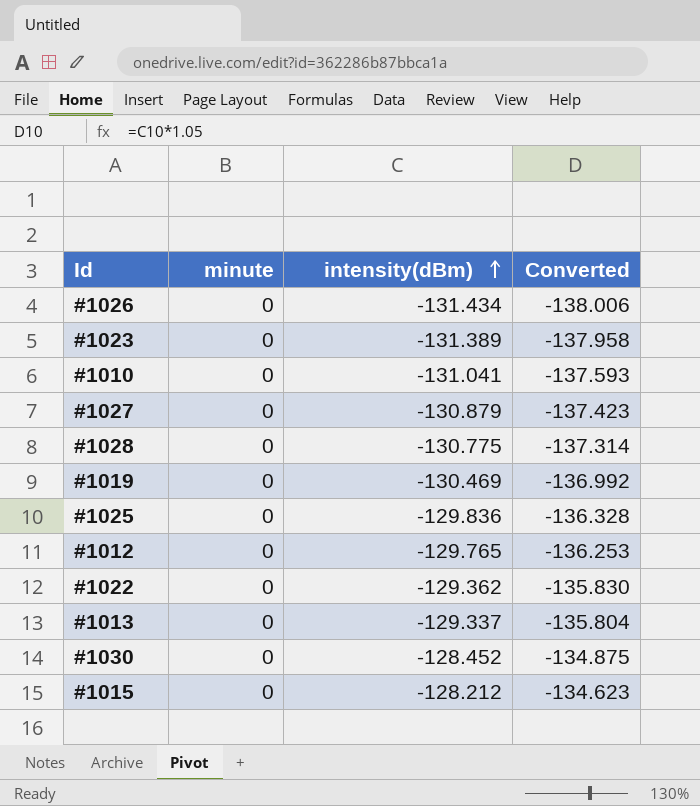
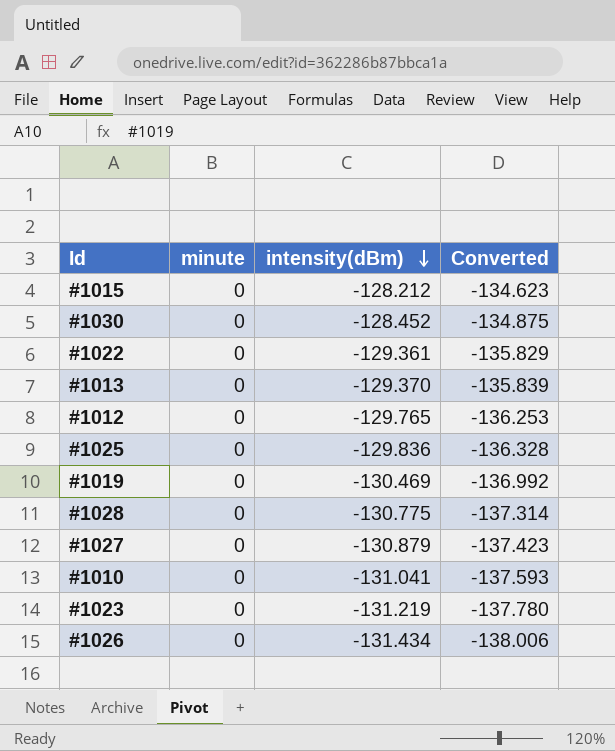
row order: intensity(dBm) ascending -> intensity(dBm) descending
#1022 | intensity(dBm): -129.362 -> -129.361
#1022 | Converted: -135.830 -> -135.829
#1013 | intensity(dBm): -129.337 -> -129.370
#1013 | Converted: -135.804 -> -135.839
#1023 | intensity(dBm): -131.389 -> -131.219
#1023 | Converted: -137.958 -> -137.780

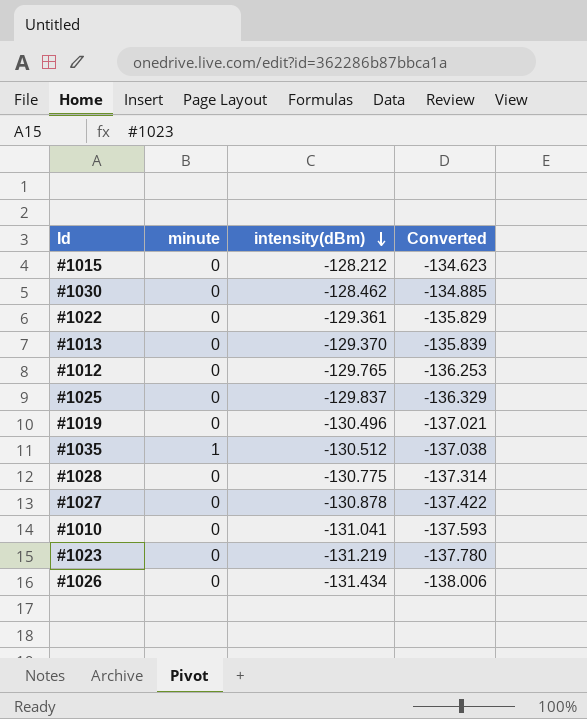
#1030 | intensity(dBm): -128.452 -> -128.462
#1030 | Converted: -134.875 -> -134.885
#1025 | intensity(dBm): -129.836 -> -129.837
#1025 | Converted: -136.328 -> -136.329
#1019 | intensity(dBm): -130.469 -> -130.496
#1019 | Converted: -136.992 -> -137.021
row #1035: none -> 1 | -130.512 | -137.038
#1027 | intensity(dBm): -130.879 -> -130.878
#1027 | Converted: -137.423 -> -137.422

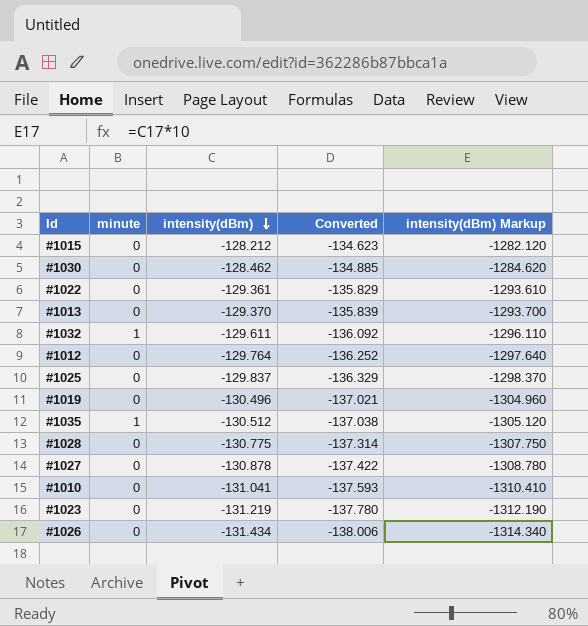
column intensity(dBm) Markup | formula: none -> [intensity(dBm)] * 10
row #1032: none -> 1 | -129.611 | -136.092 | -1296.110
#1012 | intensity(dBm): -129.765 -> -129.764
#1012 | Converted: -136.253 -> -136.252

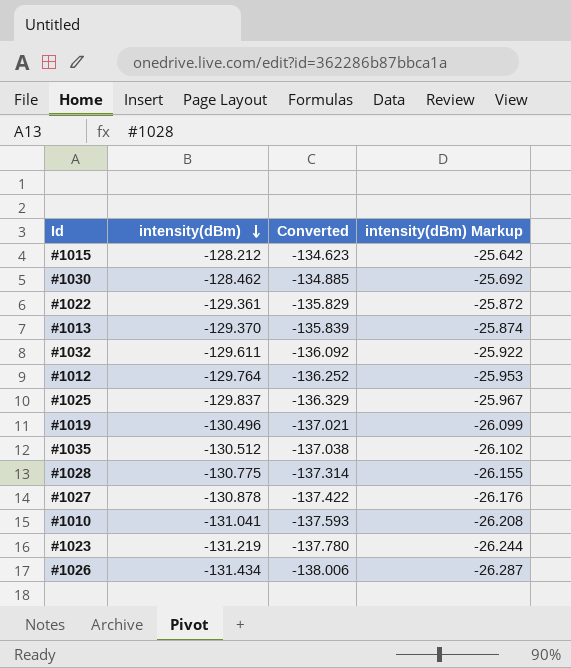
column minute | position: 2 -> none
column intensity(dBm) Markup | formula: [intensity(dBm)] * 10 -> [intensity(dBm)] * 0.2

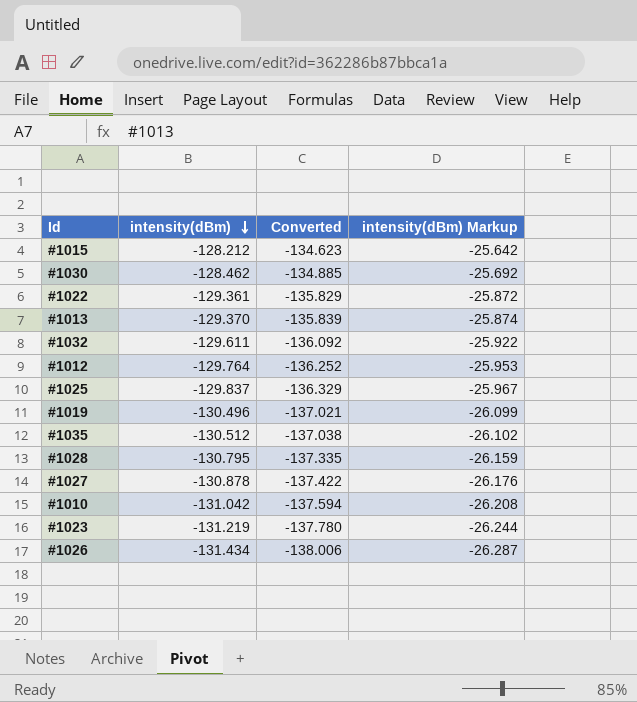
#1028 | intensity(dBm): -130.775 -> -130.795
#1028 | Converted: -137.314 -> -137.335
#1028 | intensity(dBm) Markup: -26.155 -> -26.159
#1010 | intensity(dBm): -131.041 -> -131.042
#1010 | Converted: -137.593 -> -137.594

